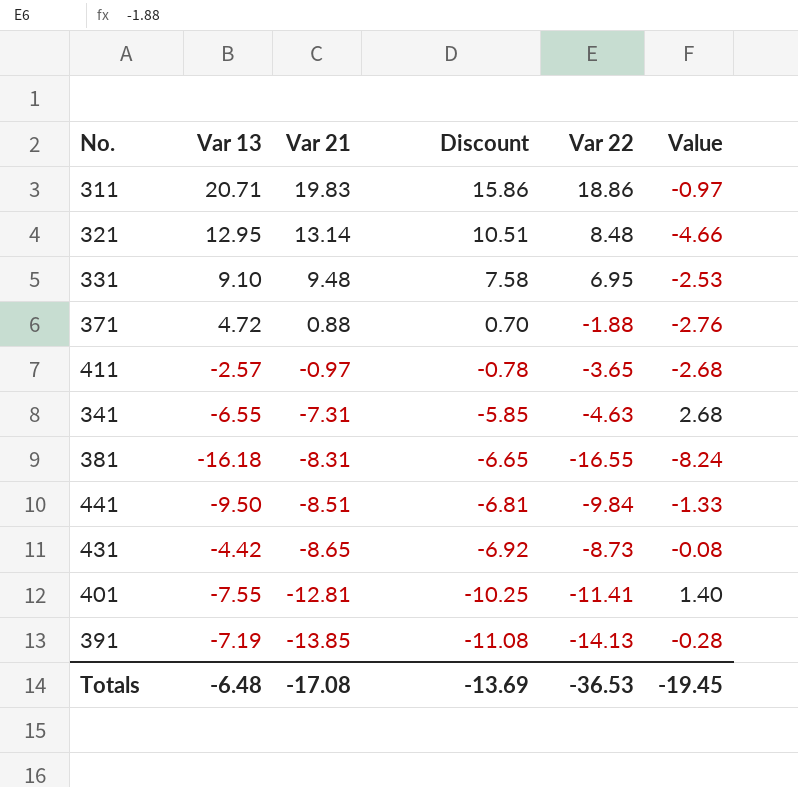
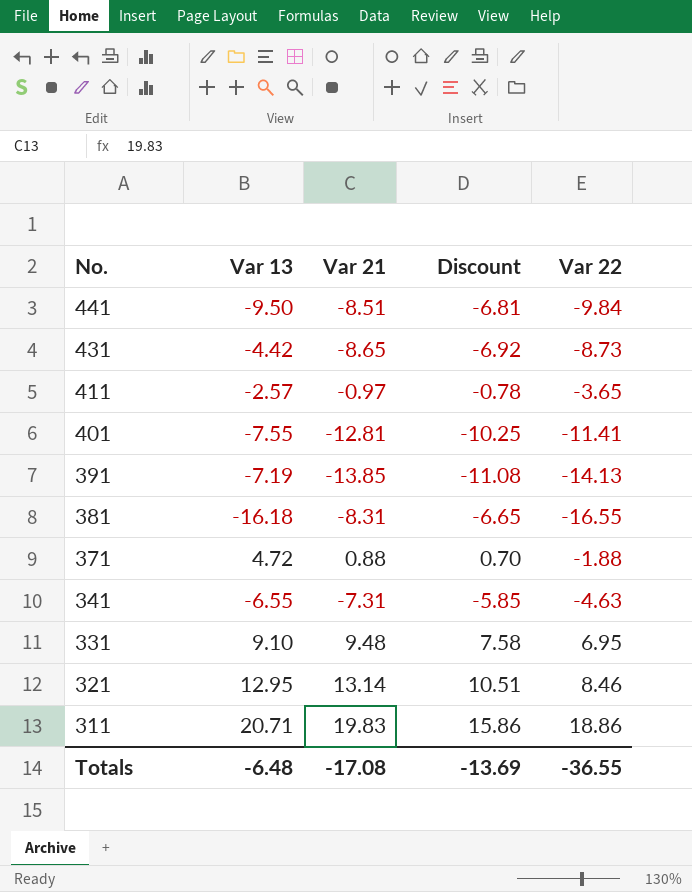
row order: Var 21 descending -> No. descending
column Value | formula: [Var 22] - [Var 21] -> none
321 | Var 22: 8.48 -> 8.46
Totals | Var 22: -36.53 -> -36.55

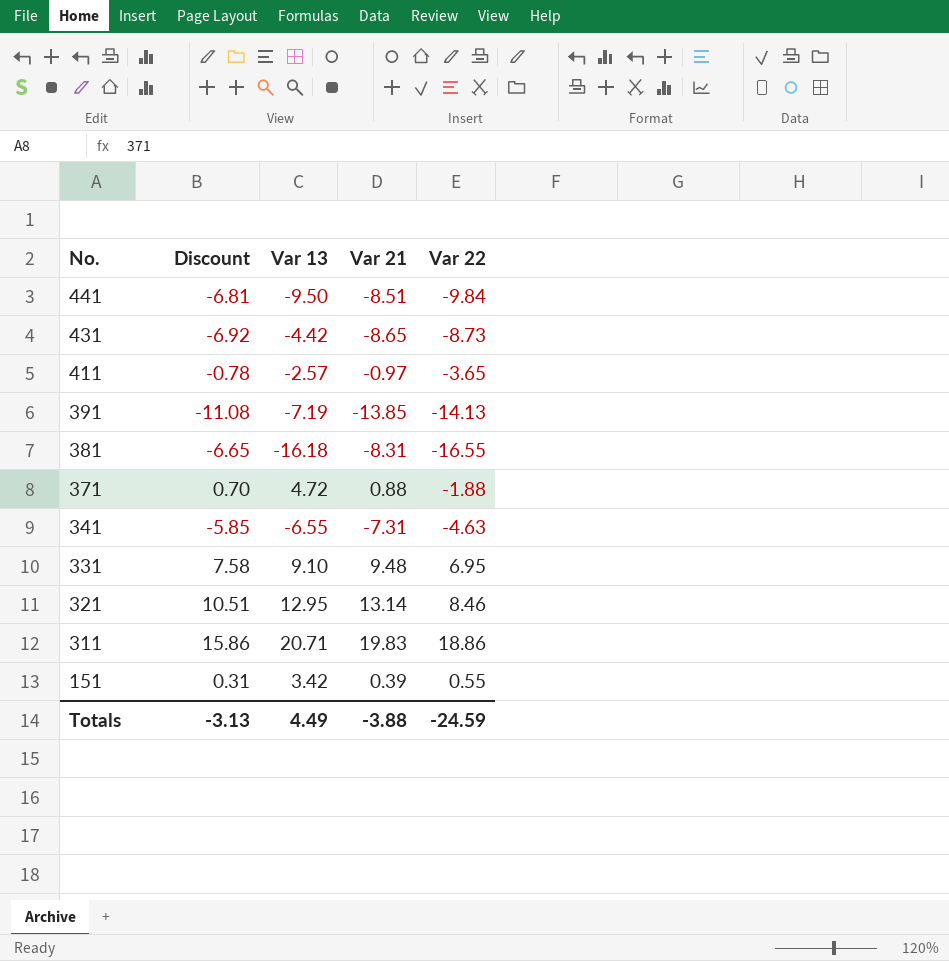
column Discount | position: 4 -> 2
row 401: -7.55 | -12.81 | -10.25 | -11.41 -> none
row 151: none -> 0.31 | 3.42 | 0.39 | 0.55
Totals | Discount: -13.69 -> -3.13
Totals | Var 13: -6.48 -> 4.49
Totals | Var 21: -17.08 -> -3.88
Totals | Var 22: -36.55 -> -24.59

